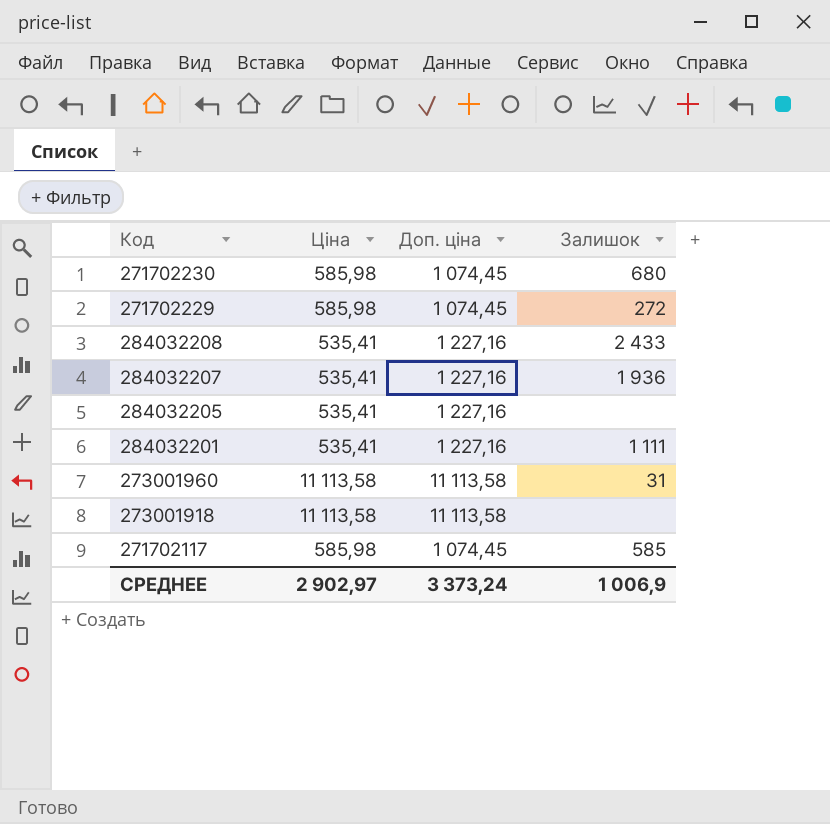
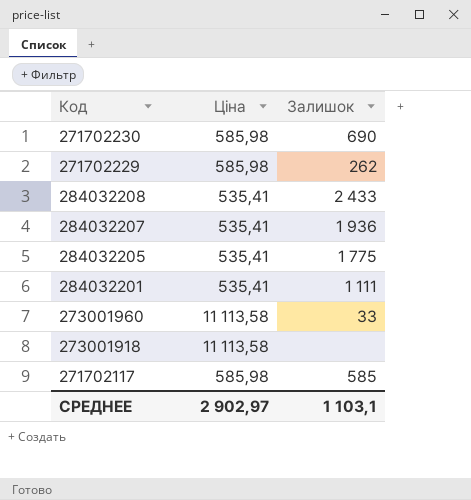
column Доп. ціна | position: 3 -> none
271702230 | Залишок: 680 -> 690
271702229 | Залишок: 272 -> 262
284032205 | Залишок: none -> 1 775
273001960 | Залишок: 31 -> 33
СРЕДНЕЕ | Залишок: 1 006,9 -> 1 103,1

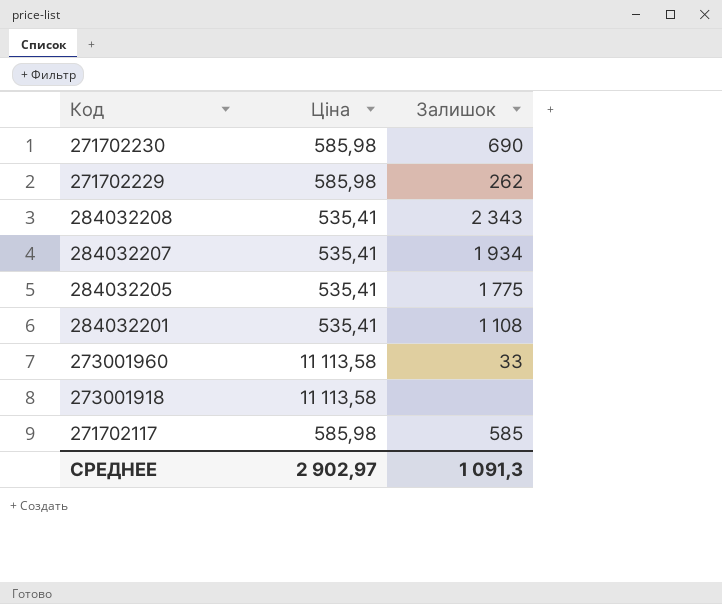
284032208 | Залишок: 2 433 -> 2 343
284032207 | Залишок: 1 936 -> 1 934
284032201 | Залишок: 1 111 -> 1 108
СРЕДНЕЕ | Залишок: 1 103,1 -> 1 091,3

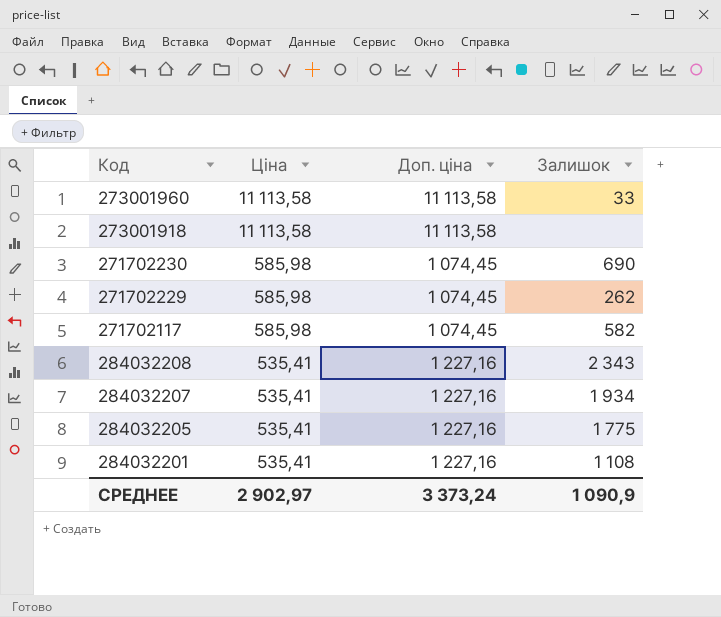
row order: none -> Ціна descending
column Доп. ціна | position: none -> 3
271702117 | Залишок: 585 -> 582
СРЕДНЕЕ | Залишок: 1 091,3 -> 1 090,9

